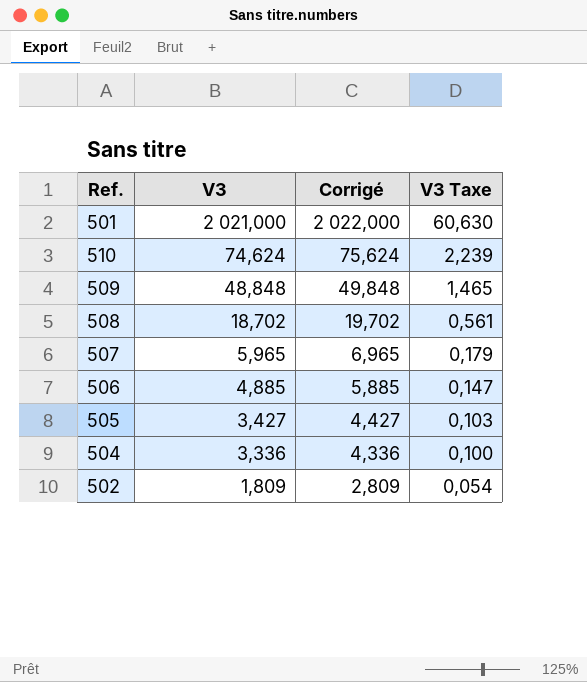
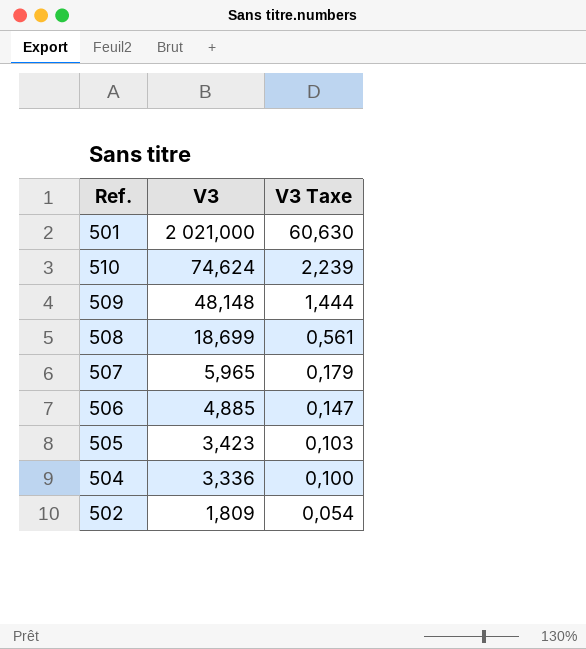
column Corrigé | formula: [V3] + 1 -> none
509 | V3: 48,848 -> 48,148
509 | V3 Taxe: 1,465 -> 1,444
508 | V3: 18,702 -> 18,699
505 | V3: 3,427 -> 3,423

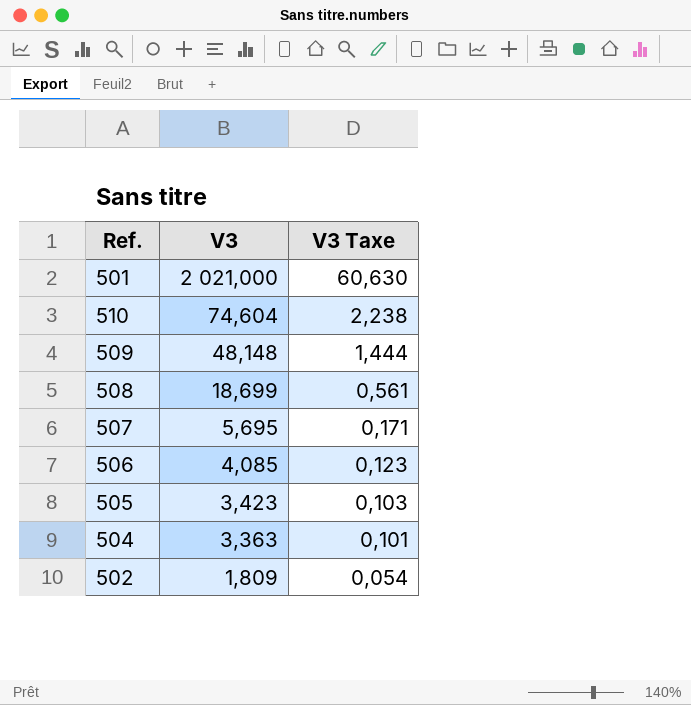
510 | V3: 74,624 -> 74,604
510 | V3 Taxe: 2,239 -> 2,238
507 | V3: 5,965 -> 5,695
507 | V3 Taxe: 0,179 -> 0,171
506 | V3: 4,885 -> 4,085
506 | V3 Taxe: 0,147 -> 0,123
504 | V3: 3,336 -> 3,363
504 | V3 Taxe: 0,100 -> 0,101

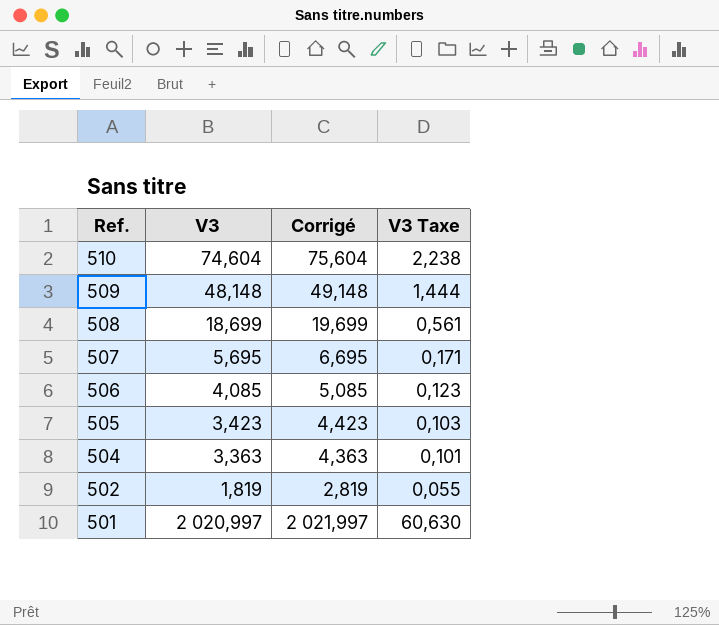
row order: V3 descending -> Ref. descending
column Corrigé | formula: none -> [V3] + 1
502 | V3: 1,809 -> 1,819
502 | V3 Taxe: 0,054 -> 0,055
501 | V3: 2 021,000 -> 2 020,997

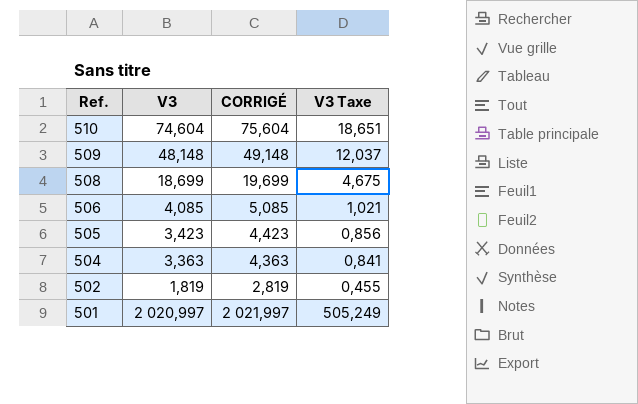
column name: Corrigé -> CORRIGÉ
column V3 Taxe | formula: [V3] * 0,03 -> [V3] * 0,25
row 507: 5,695 | 6,695 | 0,171 -> none

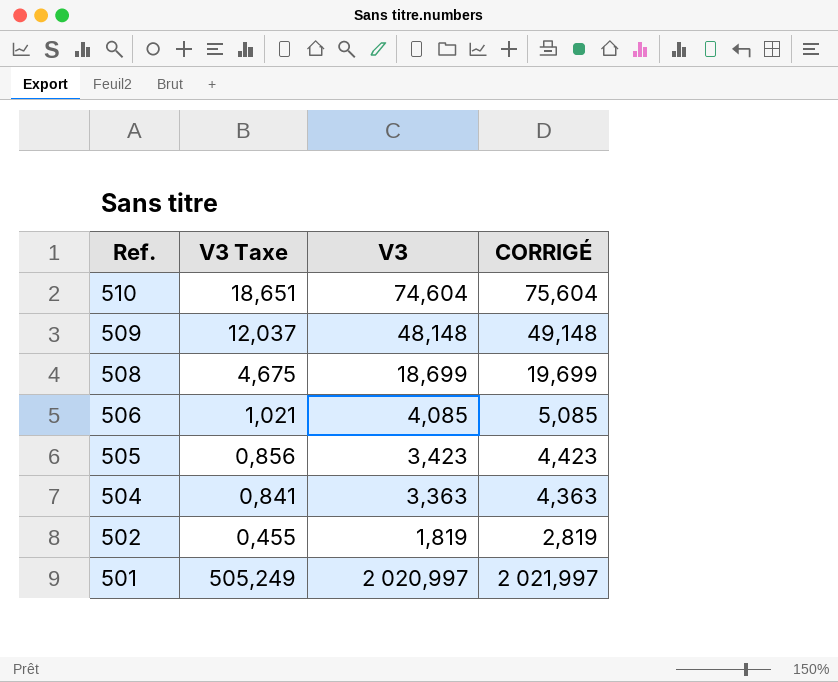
column V3 Taxe | position: 4 -> 2

